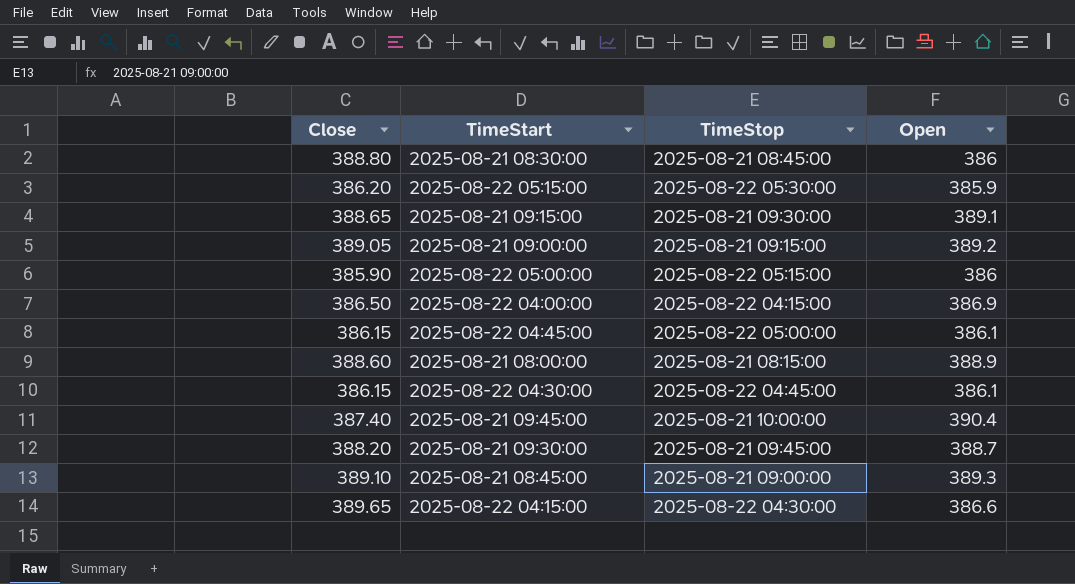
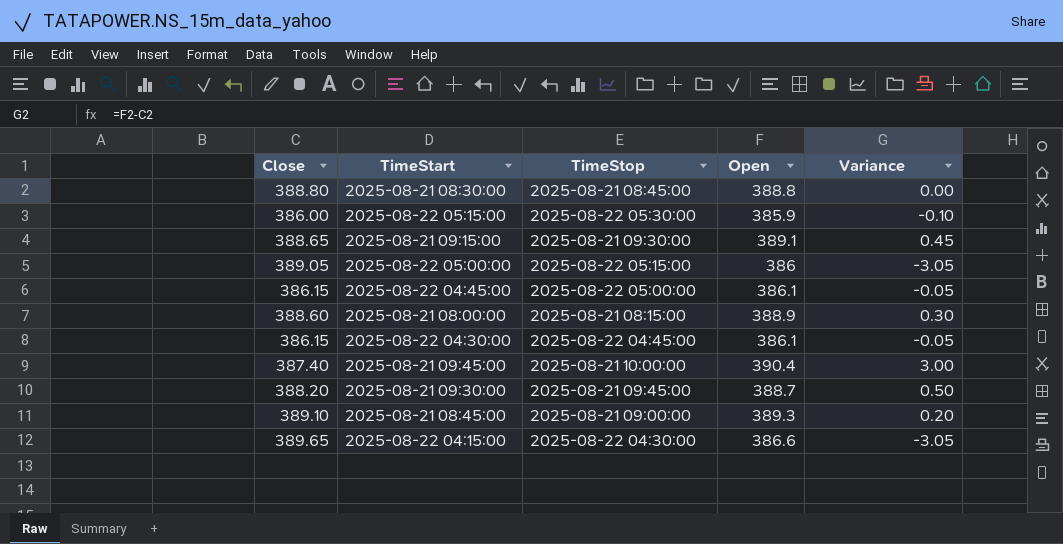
column Variance | formula: none -> [Open] - [Close]
row 2025-08-21 09:00:00: 389.05 | 2025-08-21 09:15:00 | 389.2 -> none
row 2025-08-22 04:00:00: 386.50 | 2025-08-22 04:15:00 | 386.9 -> none
2025-08-21 08:30:00 | Open: 386 -> 388.8
2025-08-22 05:15:00 | Close: 386.20 -> 386.00
2025-08-22 05:00:00 | Close: 385.90 -> 389.05

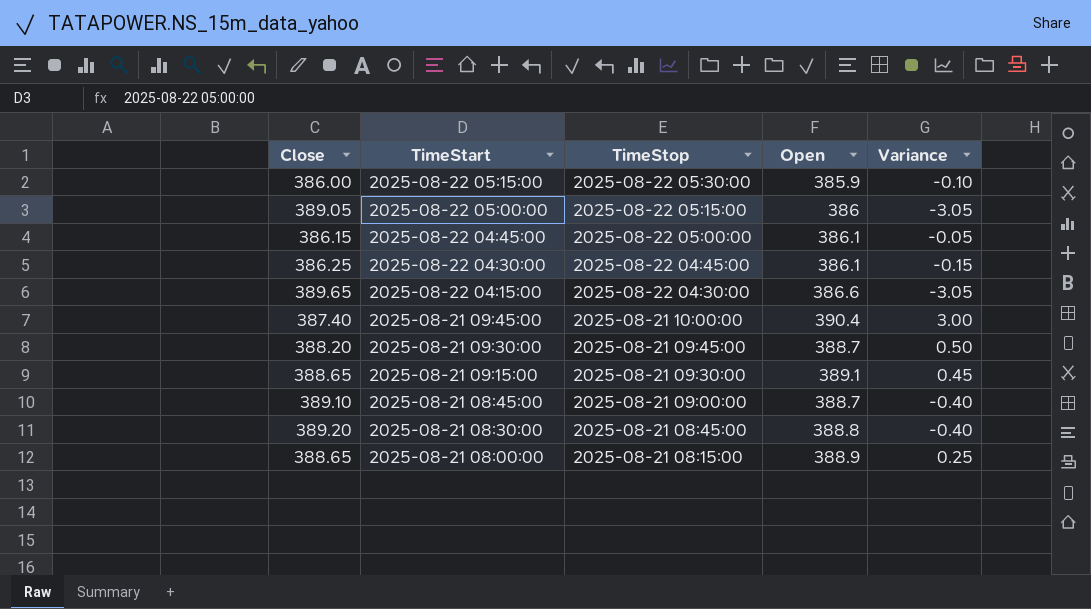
row order: none -> TimeStart descending
2025-08-22 04:30:00 | Close: 386.15 -> 386.25
2025-08-22 04:30:00 | Variance: -0.05 -> -0.15
2025-08-21 08:45:00 | Open: 389.3 -> 388.7
2025-08-21 08:45:00 | Variance: 0.20 -> -0.40
2025-08-21 08:30:00 | Close: 388.80 -> 389.20
2025-08-21 08:30:00 | Variance: 0.00 -> -0.40
2025-08-21 08:00:00 | Close: 388.60 -> 388.65
2025-08-21 08:00:00 | Variance: 0.30 -> 0.25

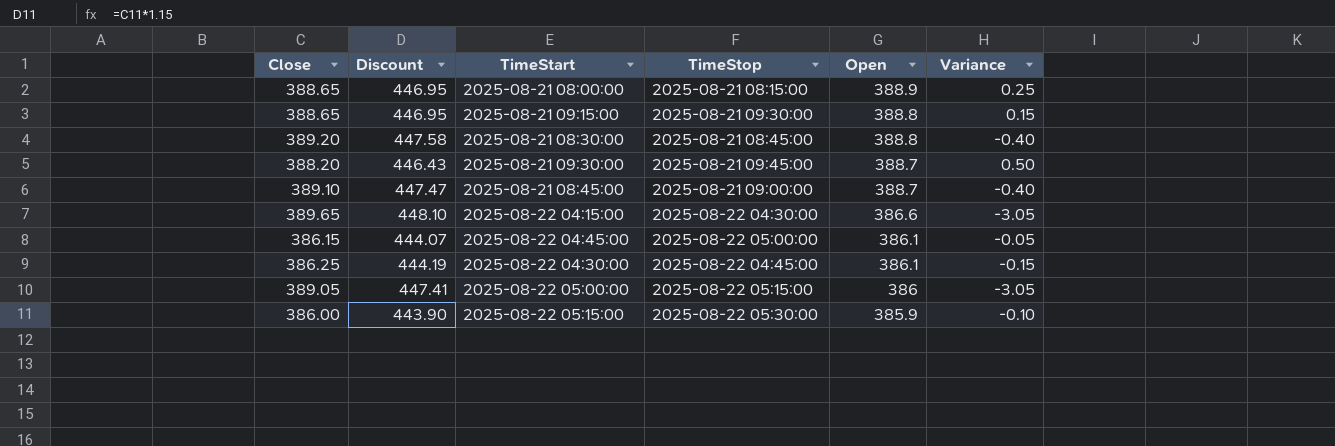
row order: TimeStart descending -> Open descending
column Discount | formula: none -> [Close] * 1.15
row 2025-08-21 09:45:00: 387.40 | 2025-08-21 10:00:00 | 390.4 | 3.00 -> none
2025-08-21 09:15:00 | Open: 389.1 -> 388.8
2025-08-21 09:15:00 | Variance: 0.45 -> 0.15

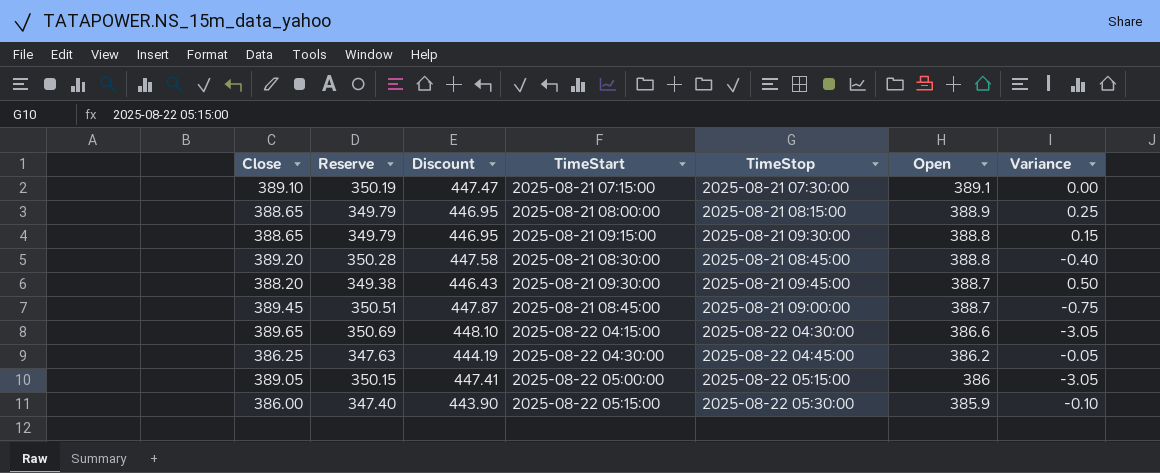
column Reserve | formula: none -> [Close] * 0.9
row 2025-08-22 04:45:00: 386.15 | 444.07 | 2025-08-22 05:00:00 | 386.1 | -0.05 -> none
row 2025-08-21 07:15:00: none -> 389.10 | 350.19 | 447.47 | 2025-08-21 07:30:00 | 389.1 | 0.00
2025-08-21 08:45:00 | Close: 389.10 -> 389.45
2025-08-21 08:45:00 | Discount: 447.47 -> 447.87
2025-08-21 08:45:00 | Variance: -0.40 -> -0.75
2025-08-22 04:30:00 | Open: 386.1 -> 386.2
2025-08-22 04:30:00 | Variance: -0.15 -> -0.05

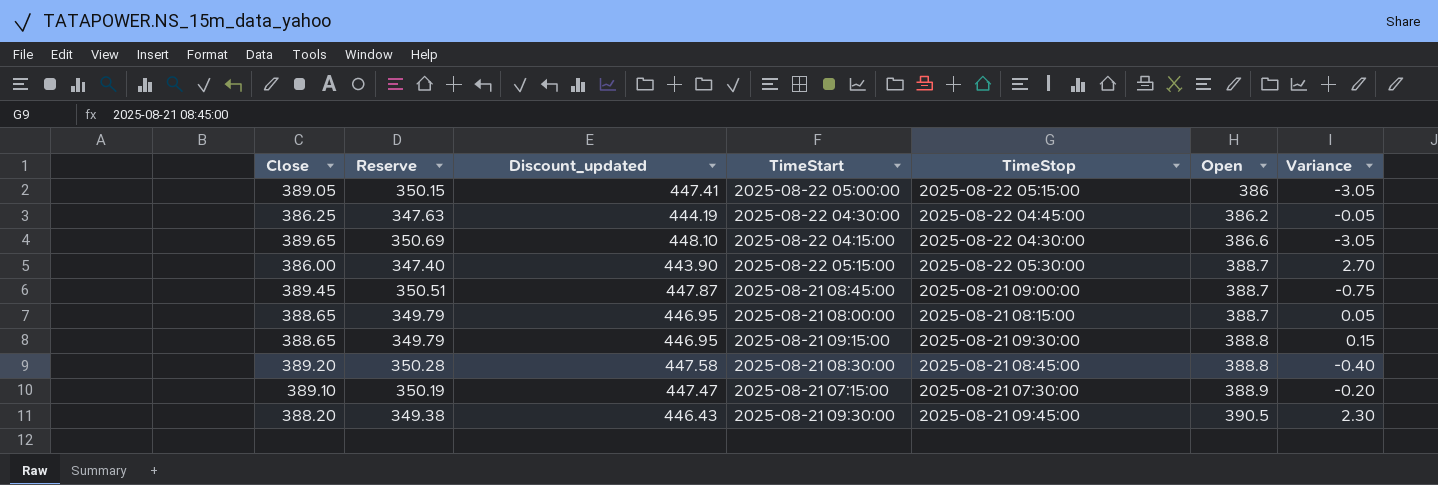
row order: Open descending -> Open ascending
column name: Discount -> Discount_updated
2025-08-22 05:15:00 | Open: 385.9 -> 388.7
2025-08-22 05:15:00 | Variance: -0.10 -> 2.70
2025-08-21 08:00:00 | Open: 388.9 -> 388.7
2025-08-21 08:00:00 | Variance: 0.25 -> 0.05
2025-08-21 07:15:00 | Open: 389.1 -> 388.9
2025-08-21 07:15:00 | Variance: 0.00 -> -0.20
2025-08-21 09:30:00 | Open: 388.7 -> 390.5
2025-08-21 09:30:00 | Variance: 0.50 -> 2.30

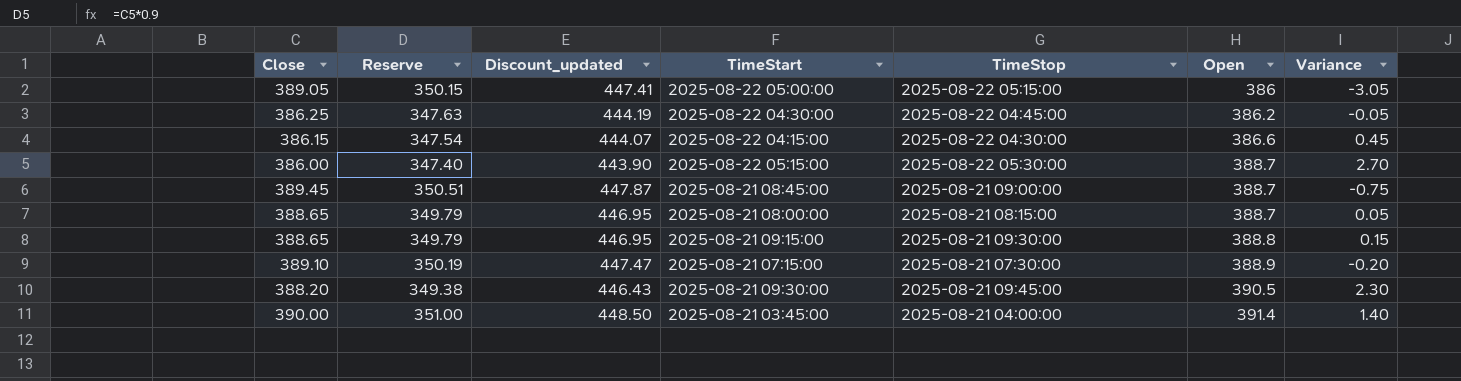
row 2025-08-21 08:30:00: 389.20 | 350.28 | 447.58 | 2025-08-21 08:45:00 | 388.8 | -0.40 -> none
2025-08-22 04:15:00 | Close: 389.65 -> 386.15
2025-08-22 04:15:00 | Reserve: 350.69 -> 347.54
2025-08-22 04:15:00 | Discount_updated: 448.10 -> 444.07
2025-08-22 04:15:00 | Variance: -3.05 -> 0.45
row 2025-08-21 03:45:00: none -> 390.00 | 351.00 | 448.50 | 2025-08-21 04:00:00 | 391.4 | 1.40

